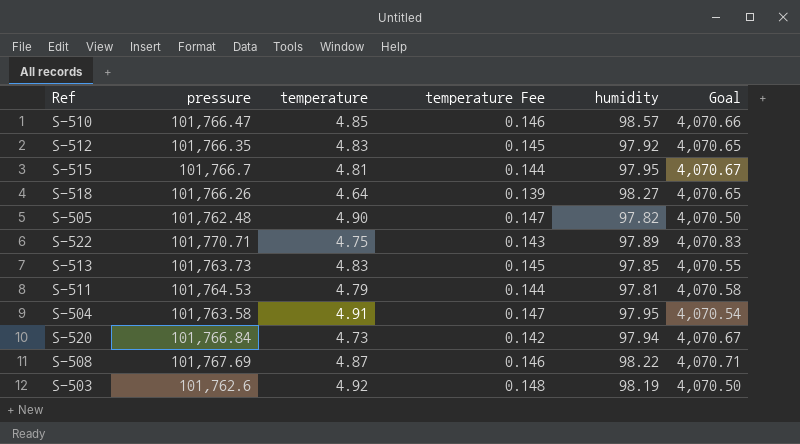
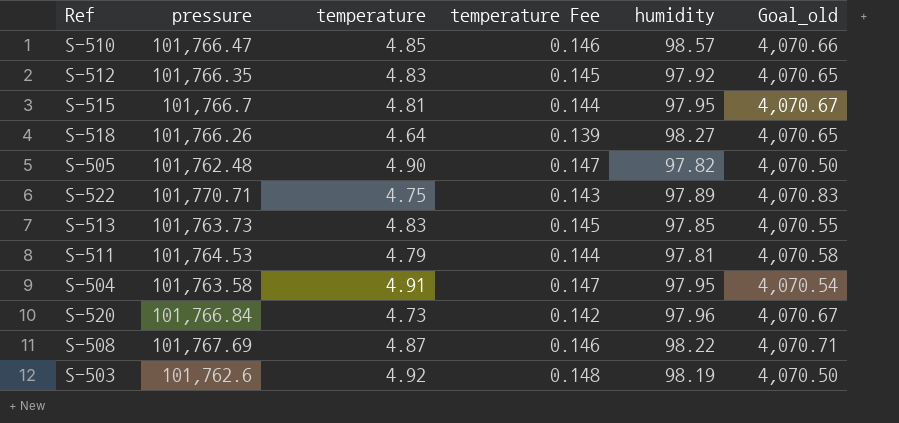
column name: Goal -> Goal_old
S-520 | humidity: 97.94 -> 97.96

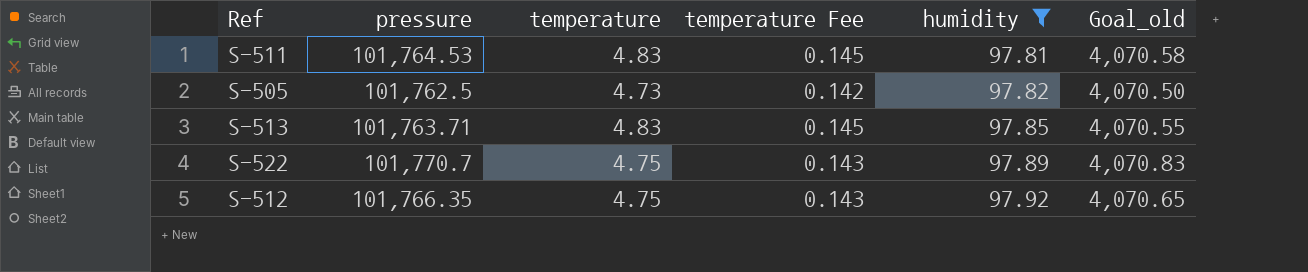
filter: none -> humidity <= 97.92
row order: none -> humidity ascending
S-511 | temperature: 4.79 -> 4.83
S-511 | temperature Fee: 0.144 -> 0.145
S-505 | pressure: 101,762.48 -> 101,762.5
S-505 | temperature: 4.90 -> 4.73
S-505 | temperature Fee: 0.147 -> 0.142
S-513 | pressure: 101,763.73 -> 101,763.71
S-522 | pressure: 101,770.71 -> 101,770.7
S-512 | temperature: 4.83 -> 4.75
S-512 | temperature Fee: 0.145 -> 0.143

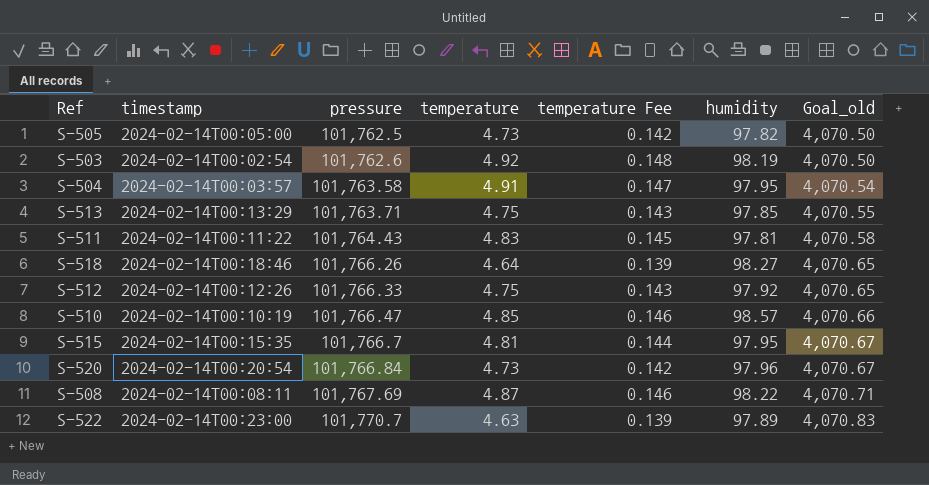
filter: humidity <= 97.92 -> none
row order: humidity ascending -> pressure ascending
column timestamp | position: none -> 2
S-513 | temperature: 4.83 -> 4.75
S-513 | temperature Fee: 0.145 -> 0.143
S-511 | pressure: 101,764.53 -> 101,764.43
S-512 | pressure: 101,766.35 -> 101,766.33
S-522 | temperature: 4.75 -> 4.63
S-522 | temperature Fee: 0.143 -> 0.139

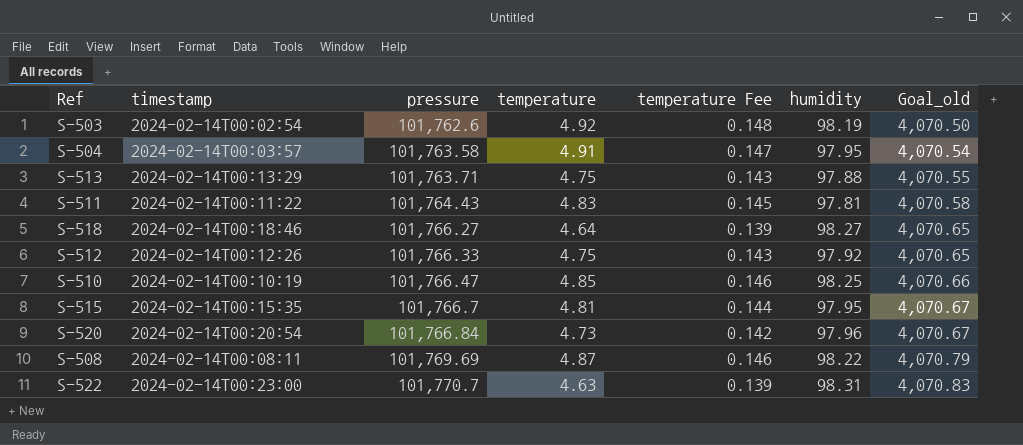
row S-505: 2024-02-14T00:05:00 | 101,762.5 | 4.73 | 0.142 | 97.82 | 4,070.50 -> none
S-513 | humidity: 97.85 -> 97.88
S-518 | pressure: 101,766.26 -> 101,766.27
S-510 | humidity: 98.57 -> 98.25
S-508 | pressure: 101,767.69 -> 101,769.69
S-508 | Goal_old: 4,070.71 -> 4,070.79
S-522 | humidity: 97.89 -> 98.31

